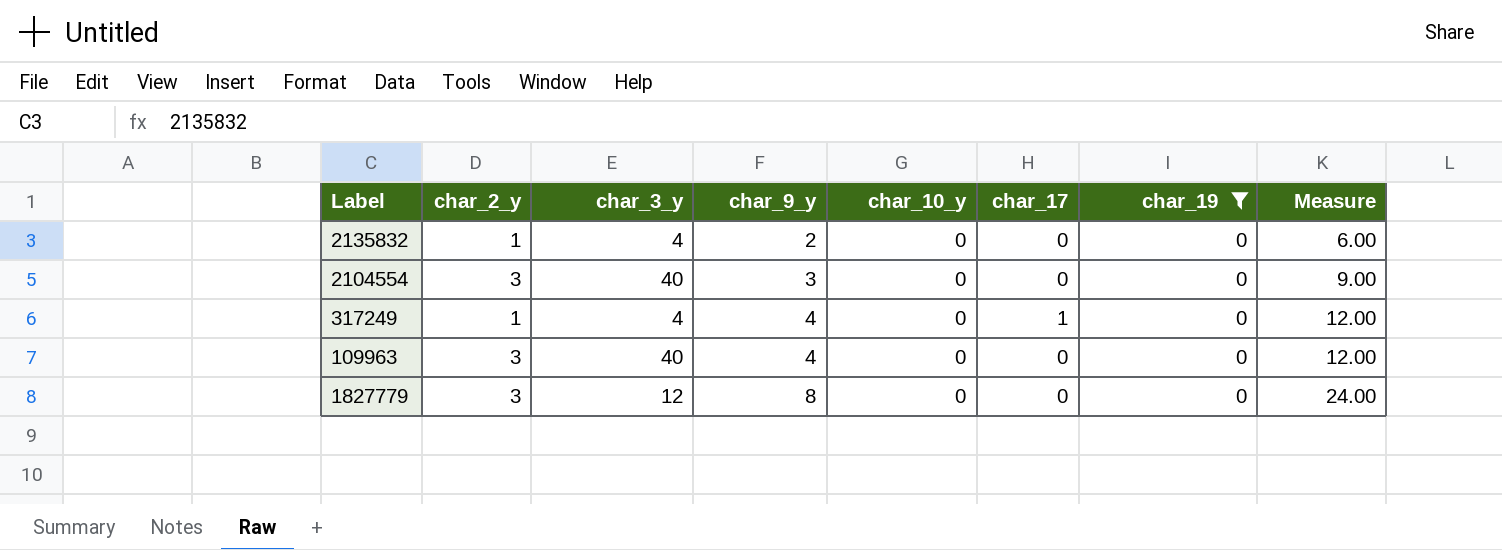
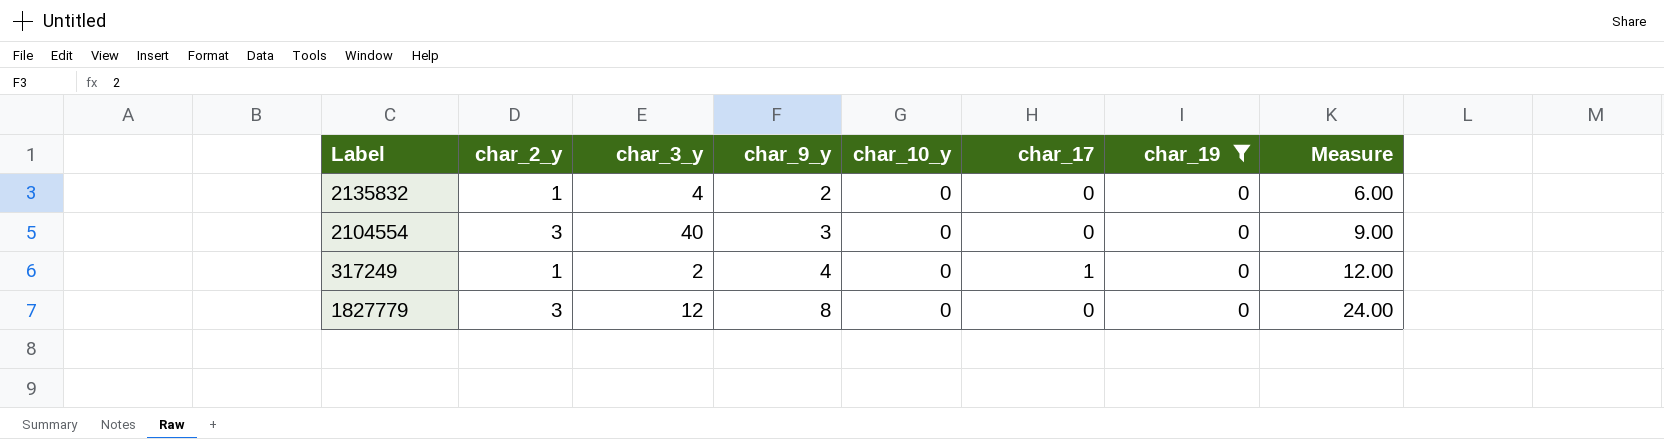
row 109963: 3 | 40 | 4 | 0 | 0 | 0 | 12.00 -> none
317249 | char_3_y: 4 -> 2

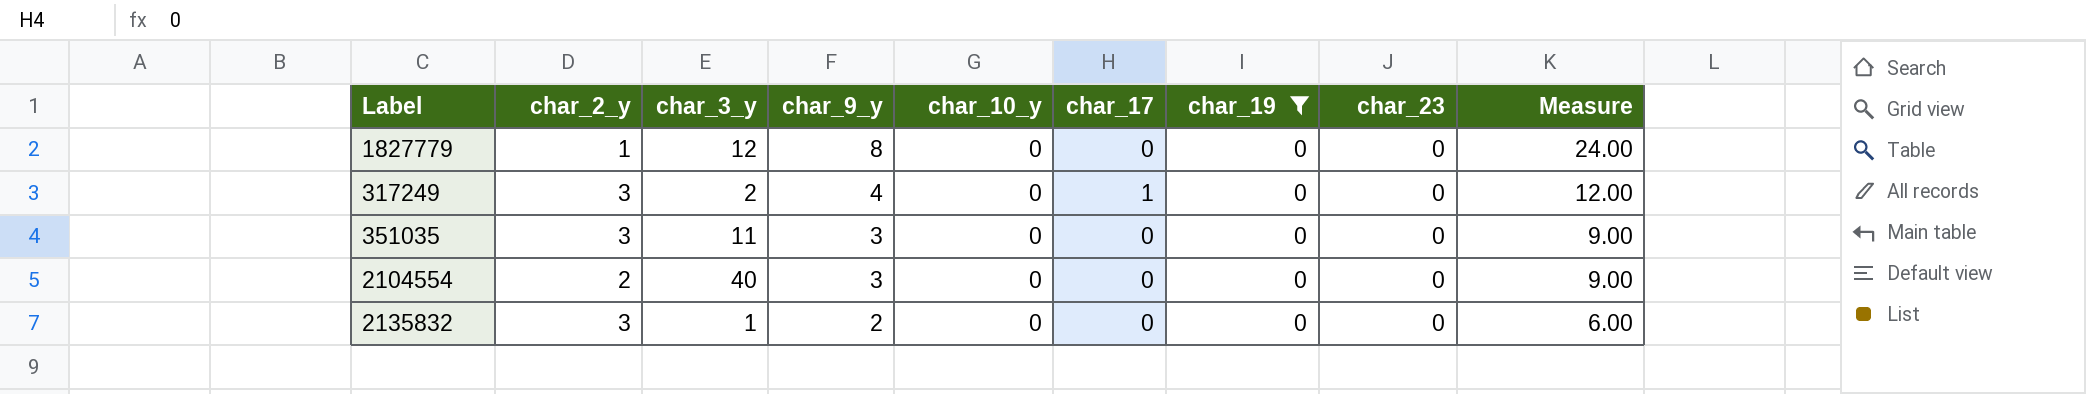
row order: char_9_y ascending -> char_9_y descending
column char_23 | position: none -> 8
1827779 | char_2_y: 3 -> 1
317249 | char_2_y: 1 -> 3
row 351035: none -> 3 | 11 | 3 | 0 | 0 | 0 | 0 | 9.00
2104554 | char_2_y: 3 -> 2
2135832 | char_2_y: 1 -> 3
2135832 | char_3_y: 4 -> 1

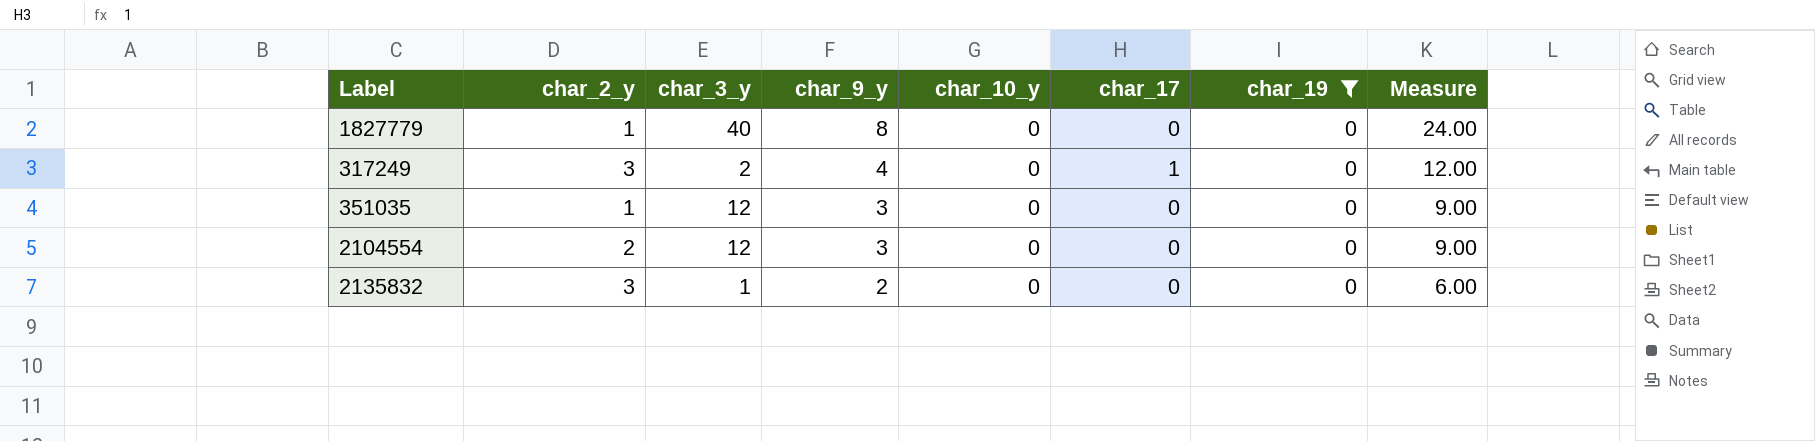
column char_23 | position: 8 -> none
1827779 | char_3_y: 12 -> 40
351035 | char_2_y: 3 -> 1
351035 | char_3_y: 11 -> 12
2104554 | char_3_y: 40 -> 12

